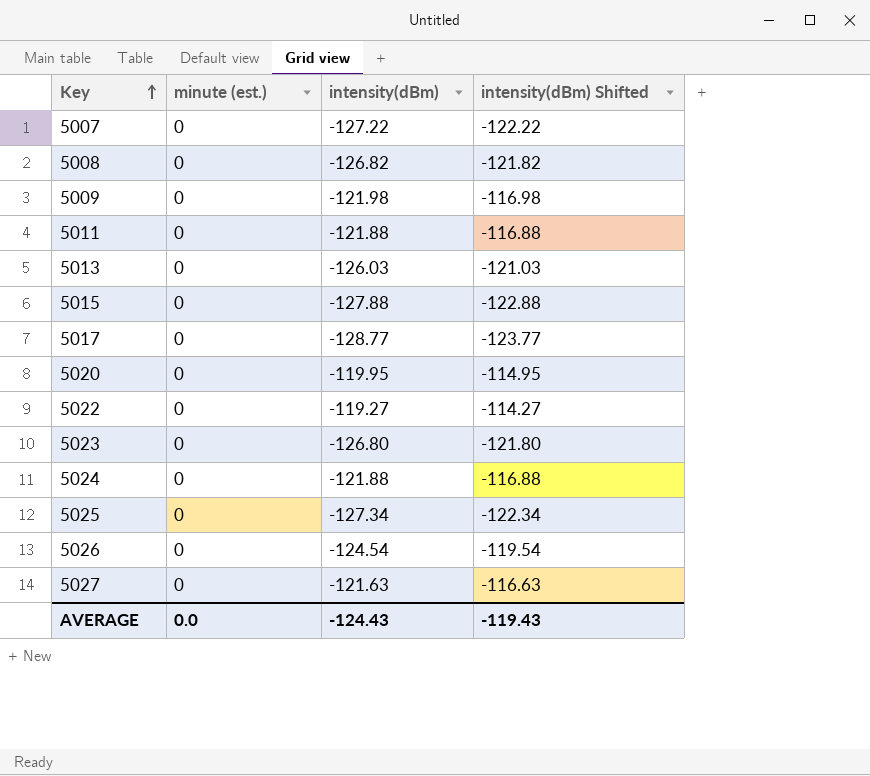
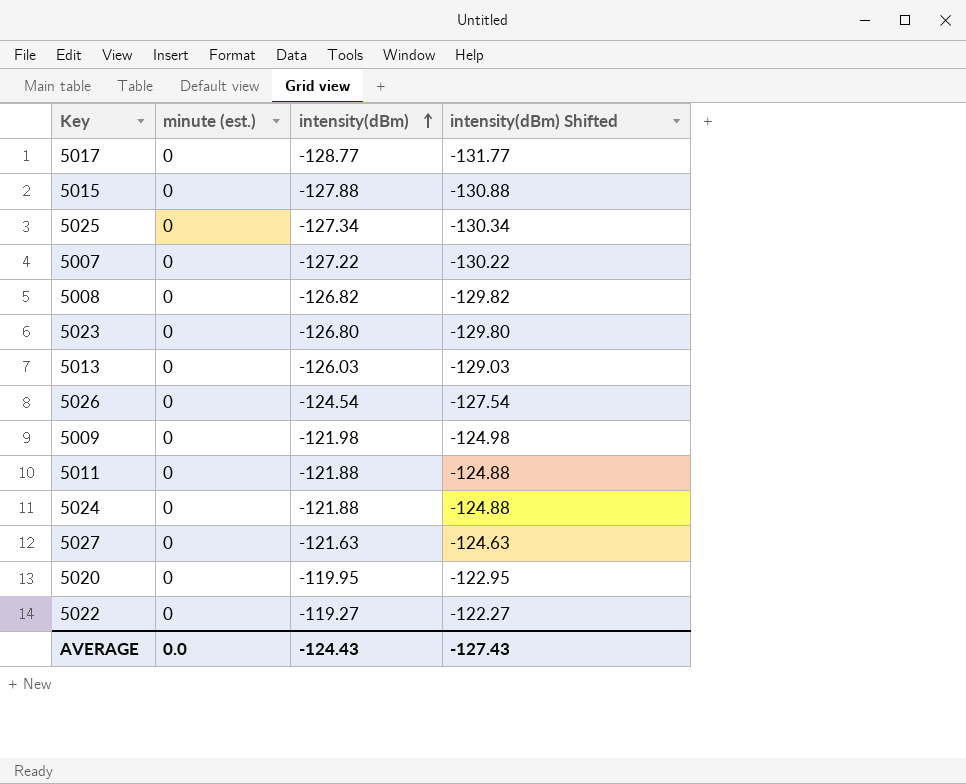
row order: Key ascending -> intensity(dBm) ascending
column intensity(dBm) Shifted | formula: [intensity(dBm)] + 5 -> [intensity(dBm)] - 3
AVERAGE | intensity(dBm) Shifted: -119.43 -> -127.43

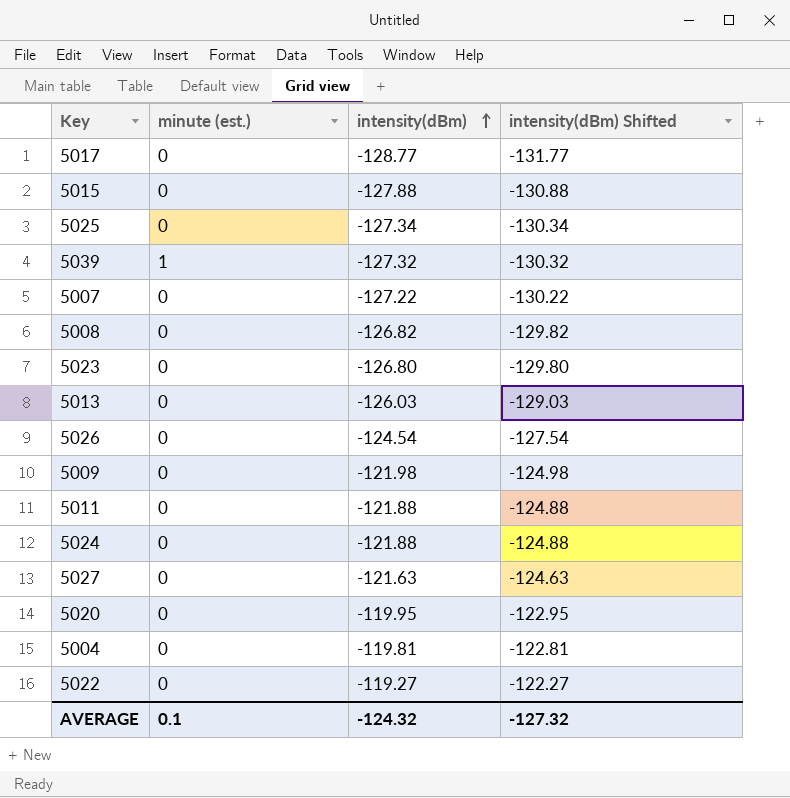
row 5039: none -> 1 | -127.32 | -130.32
row 5004: none -> 0 | -119.81 | -122.81
AVERAGE | minute (est.): 0.0 -> 0.1
AVERAGE | intensity(dBm): -124.43 -> -124.32
AVERAGE | intensity(dBm) Shifted: -127.43 -> -127.32

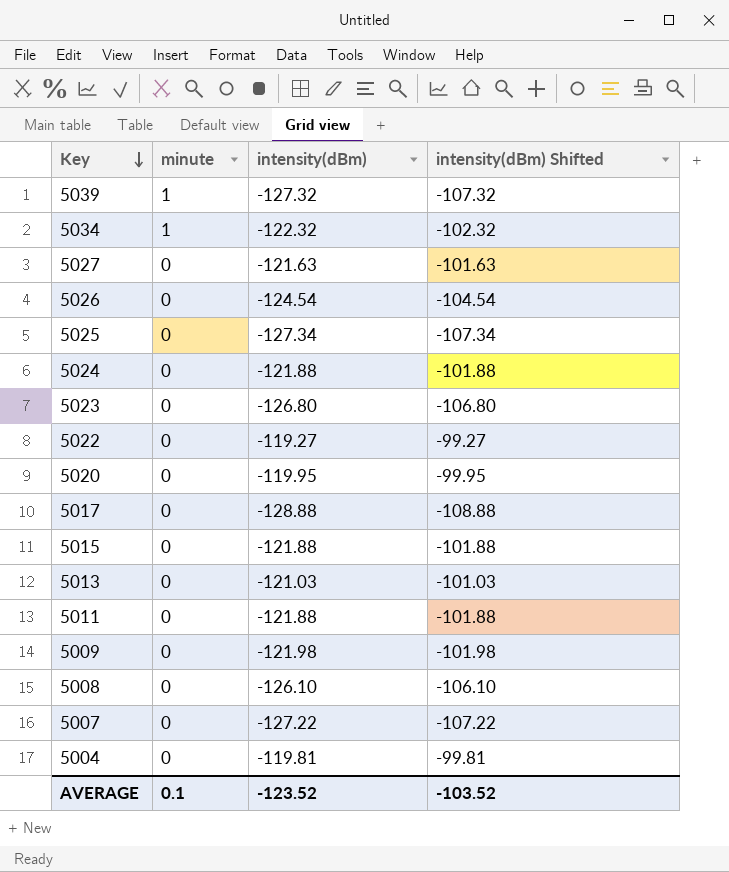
row order: intensity(dBm) ascending -> Key descending
column name: minute (est.) -> minute
column intensity(dBm) Shifted | formula: [intensity(dBm)] - 3 -> [intensity(dBm)] + 20
row 5034: none -> 1 | -122.32 | -102.32
5017 | intensity(dBm): -128.77 -> -128.88
5015 | intensity(dBm): -127.88 -> -121.88
5013 | intensity(dBm): -126.03 -> -121.03
5008 | intensity(dBm): -126.82 -> -126.10
AVERAGE | intensity(dBm): -124.32 -> -123.52
AVERAGE | intensity(dBm) Shifted: -127.32 -> -103.52

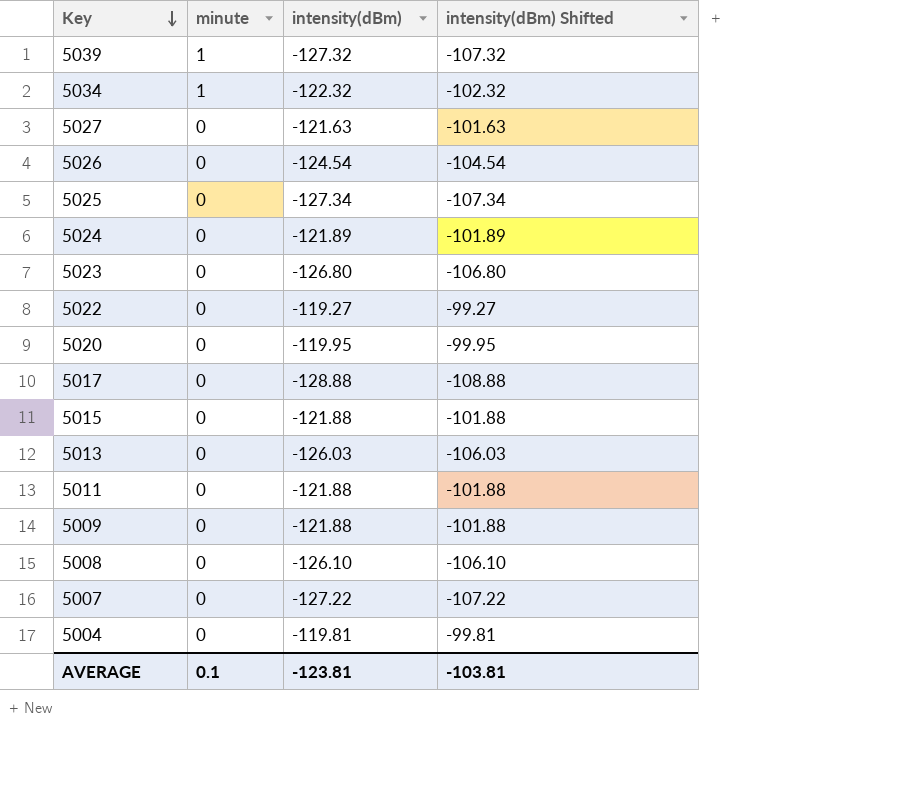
5024 | intensity(dBm): -121.88 -> -121.89
5024 | intensity(dBm) Shifted: -101.88 -> -101.89
5013 | intensity(dBm): -121.03 -> -126.03
5013 | intensity(dBm) Shifted: -101.03 -> -106.03
5009 | intensity(dBm): -121.98 -> -121.88
5009 | intensity(dBm) Shifted: -101.98 -> -101.88
AVERAGE | intensity(dBm): -123.52 -> -123.81
AVERAGE | intensity(dBm) Shifted: -103.52 -> -103.81

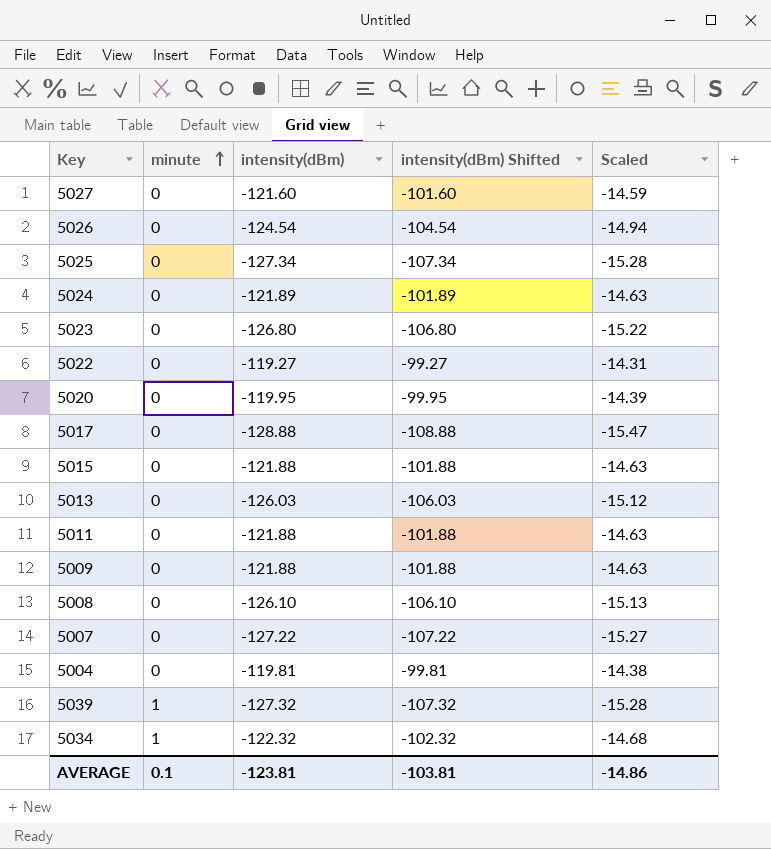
row order: Key descending -> minute ascending
column Scaled | formula: none -> [intensity(dBm)] * 0.12
5027 | intensity(dBm): -121.63 -> -121.60
5027 | intensity(dBm) Shifted: -101.63 -> -101.60

